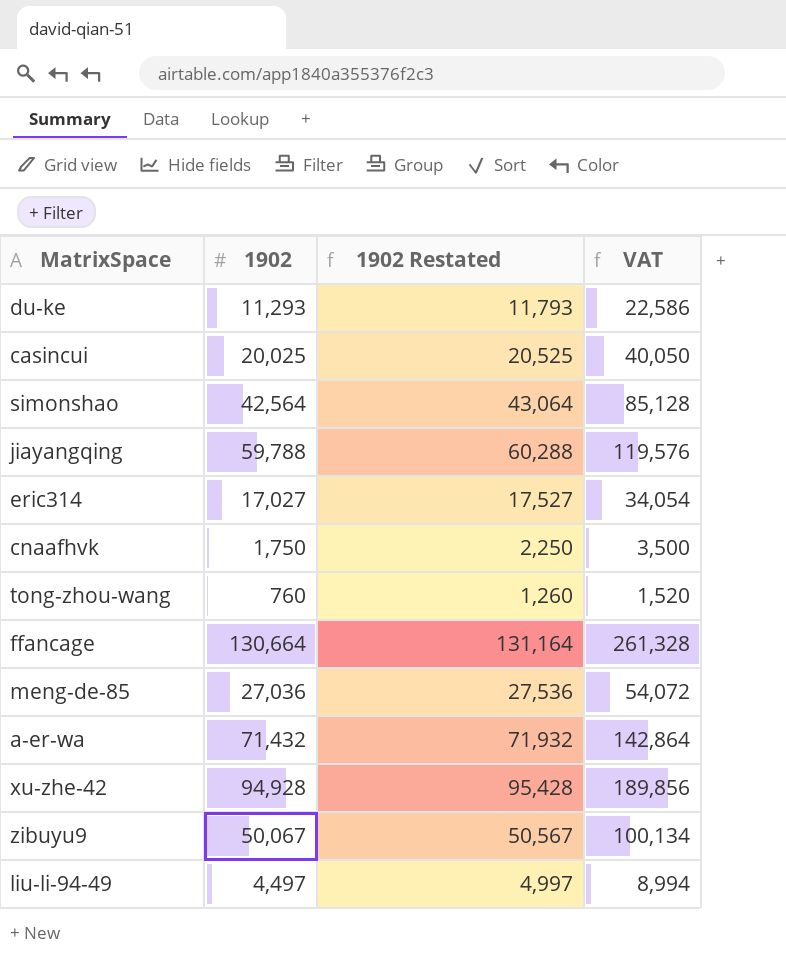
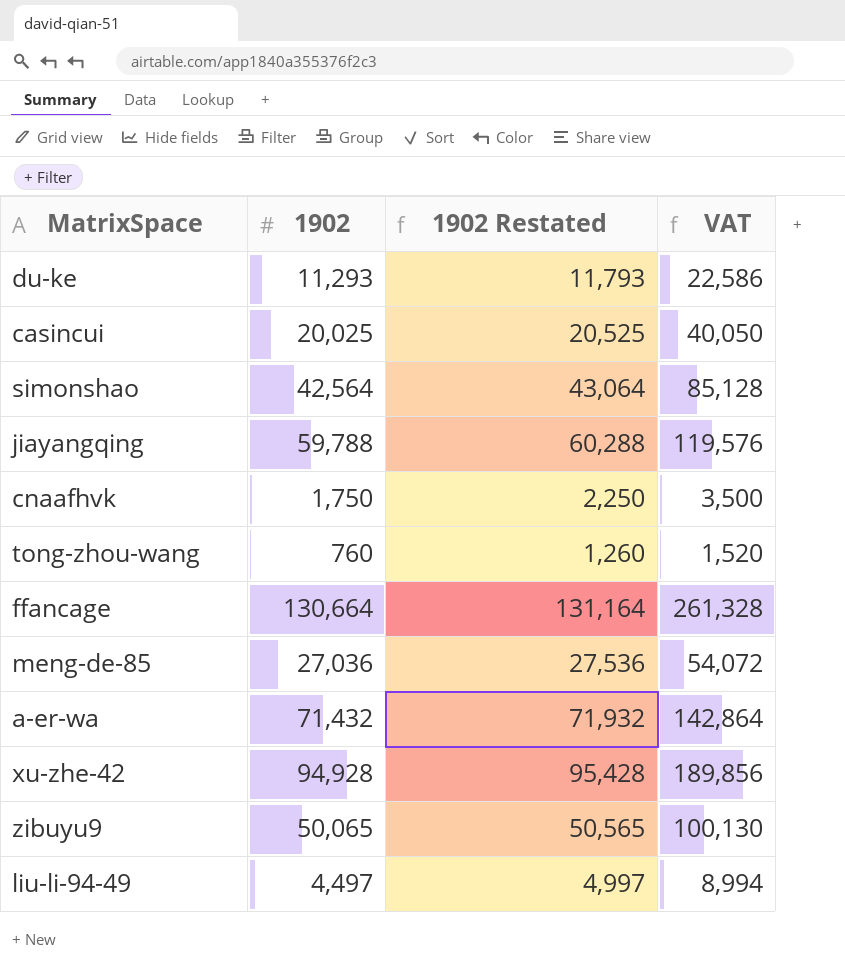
row eric314: 17,027 | 17,527 | 34,054 -> none
zibuyu9 | 1902: 50,067 -> 50,065
zibuyu9 | 1902 Restated: 50,567 -> 50,565
zibuyu9 | VAT: 100,134 -> 100,130

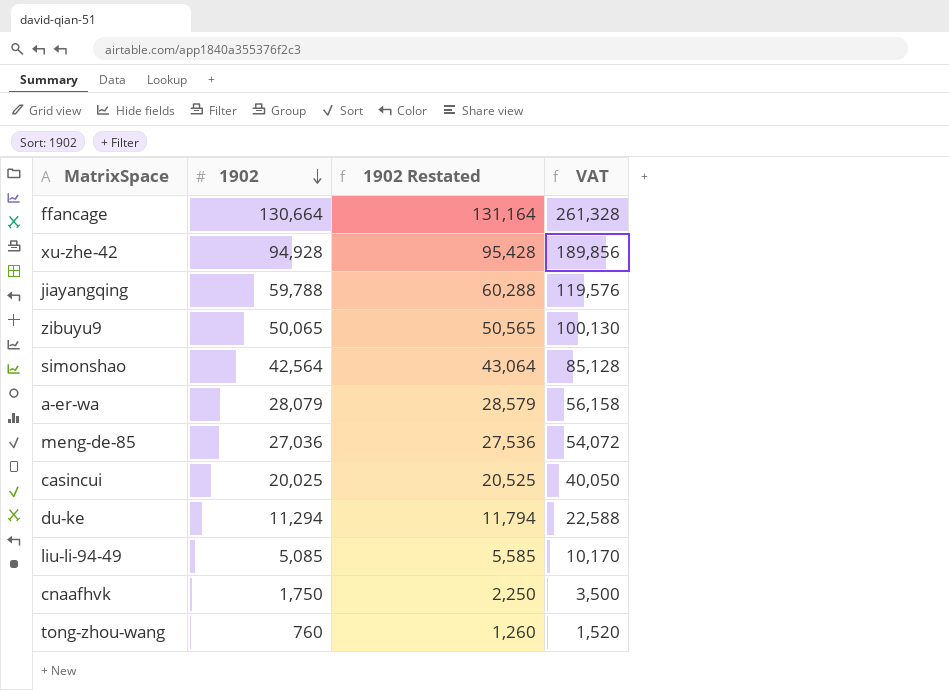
row order: none -> 1902 descending
a-er-wa | 1902: 71,432 -> 28,079
a-er-wa | 1902 Restated: 71,932 -> 28,579
a-er-wa | VAT: 142,864 -> 56,158
du-ke | 1902: 11,293 -> 11,294
du-ke | 1902 Restated: 11,793 -> 11,794
du-ke | VAT: 22,586 -> 22,588
liu-li-94-49 | 1902: 4,497 -> 5,085
liu-li-94-49 | 1902 Restated: 4,997 -> 5,585
liu-li-94-49 | VAT: 8,994 -> 10,170

